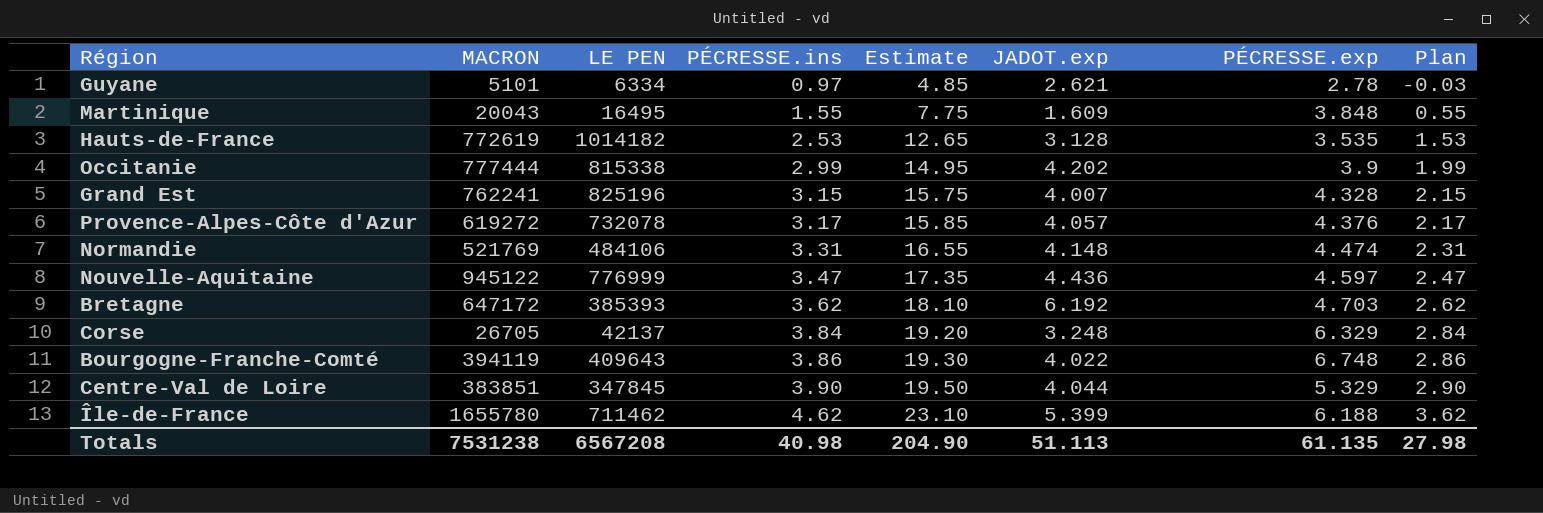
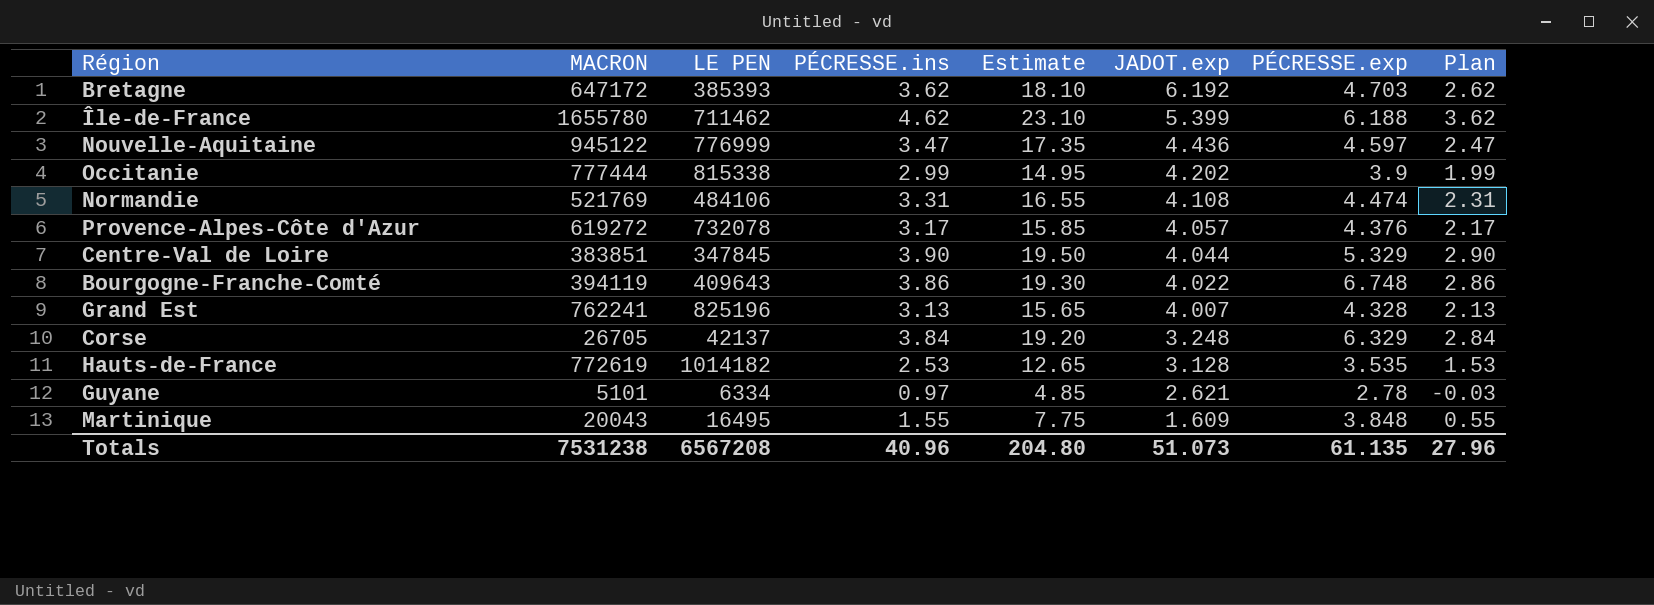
row order: PÉCRESSE.ins ascending -> JADOT.exp descending
Normandie | JADOT.exp: 4.148 -> 4.108
Grand Est | PÉCRESSE.ins: 3.15 -> 3.13
Grand Est | Estimate: 15.75 -> 15.65
Grand Est | Plan: 2.15 -> 2.13
Totals | PÉCRESSE.ins: 40.98 -> 40.96
Totals | Estimate: 204.90 -> 204.80
Totals | JADOT.exp: 51.113 -> 51.073
Totals | Plan: 27.98 -> 27.96

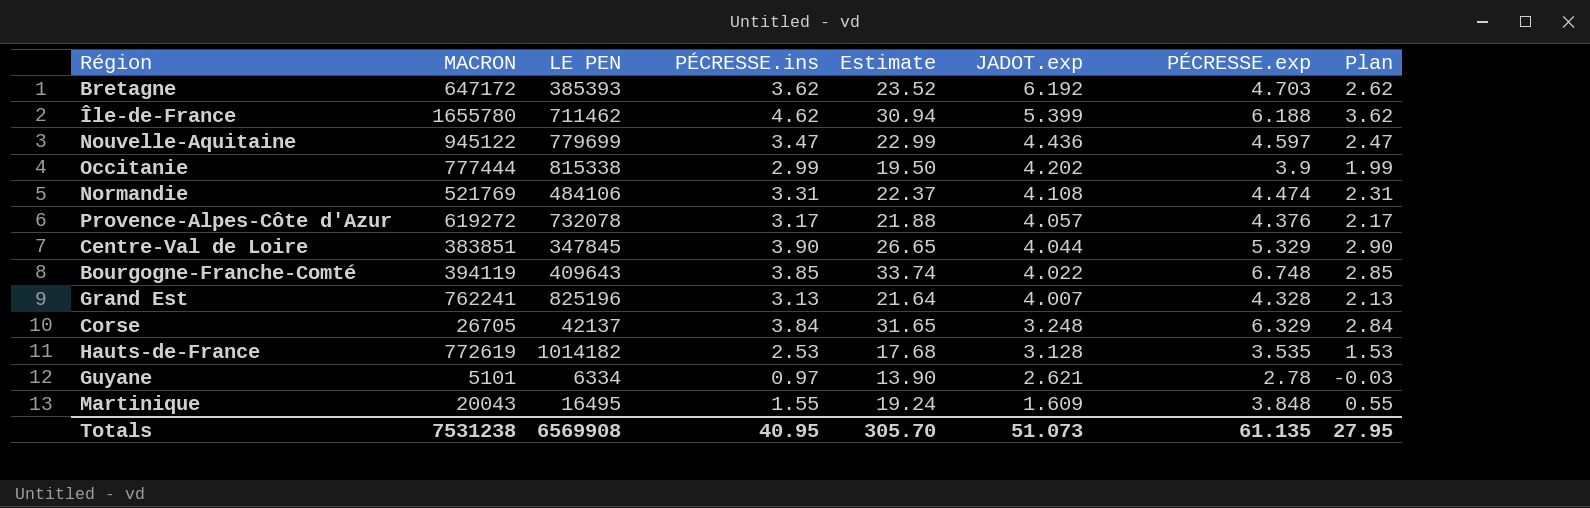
column Estimate | formula: [PÉCRESSE.ins] * 5 -> [PÉCRESSE.exp] * 5
Nouvelle-Aquitaine | LE PEN: 776999 -> 779699
Bourgogne-Franche-Comté | PÉCRESSE.ins: 3.86 -> 3.85
Bourgogne-Franche-Comté | Plan: 2.86 -> 2.85
Totals | LE PEN: 6567208 -> 6569908
Totals | PÉCRESSE.ins: 40.96 -> 40.95
Totals | Estimate: 204.80 -> 305.70
Totals | Plan: 27.96 -> 27.95

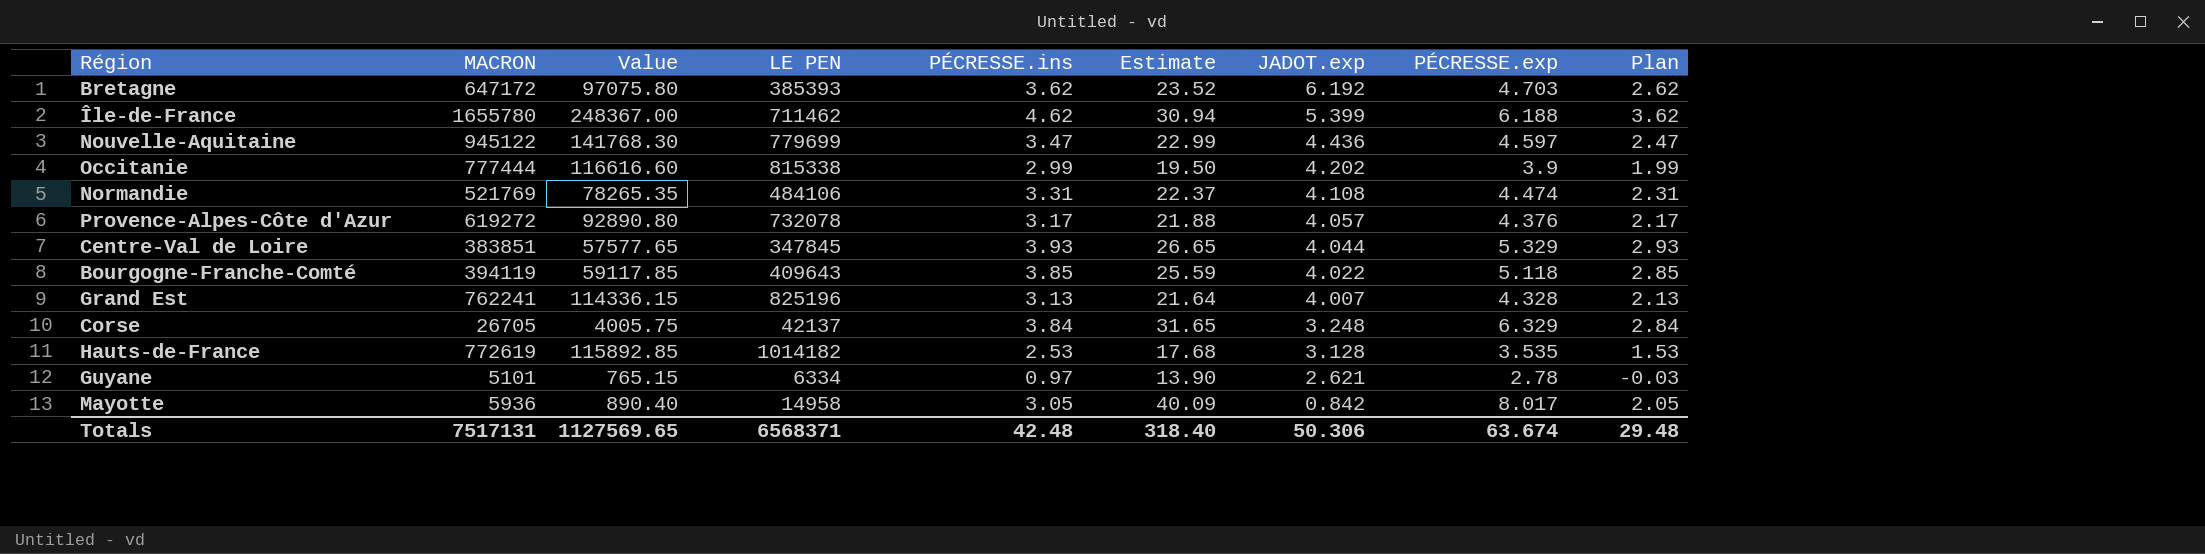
column Value | formula: none -> [MACRON] * 0.15
row Martinique: 20043 | 16495 | 1.55 | 19.24 | 1.609 | 3.848 | 0.55 -> none
Centre-Val de Loire | PÉCRESSE.ins: 3.90 -> 3.93
Centre-Val de Loire | Plan: 2.90 -> 2.93
Bourgogne-Franche-Comté | Estimate: 33.74 -> 25.59
Bourgogne-Franche-Comté | PÉCRESSE.exp: 6.748 -> 5.118
row Mayotte: none -> 5936 | 890.40 | 14958 | 3.05 | 40.09 | 0.842 | 8.017 | 2.05
Totals | MACRON: 7531238 -> 7517131
Totals | LE PEN: 6569908 -> 6568371
Totals | PÉCRESSE.ins: 40.95 -> 42.48
Totals | Estimate: 305.70 -> 318.40
Totals | JADOT.exp: 51.073 -> 50.306
Totals | PÉCRESSE.exp: 61.135 -> 63.674
Totals | Plan: 27.95 -> 29.48

